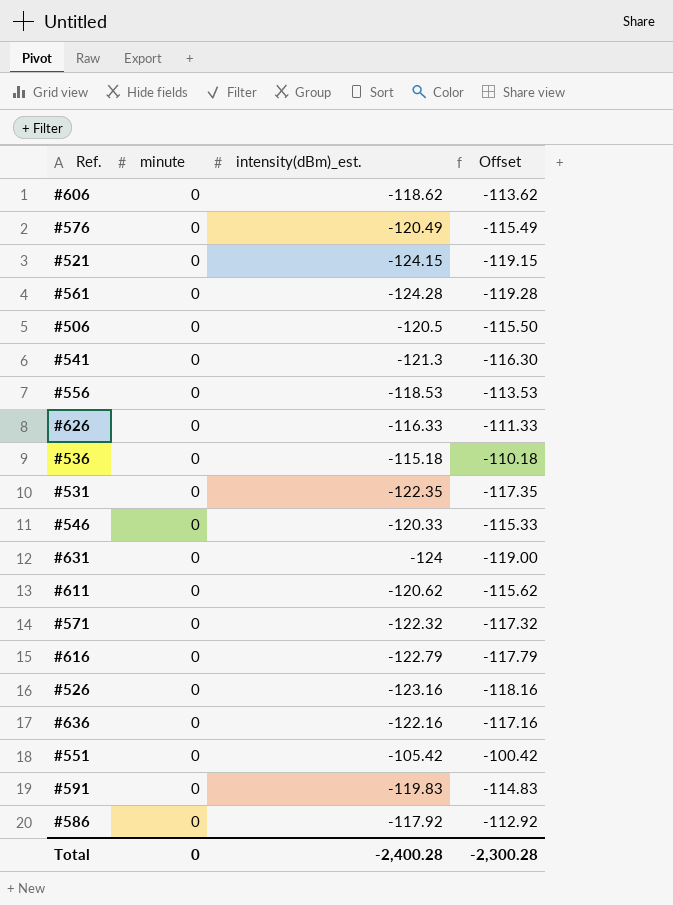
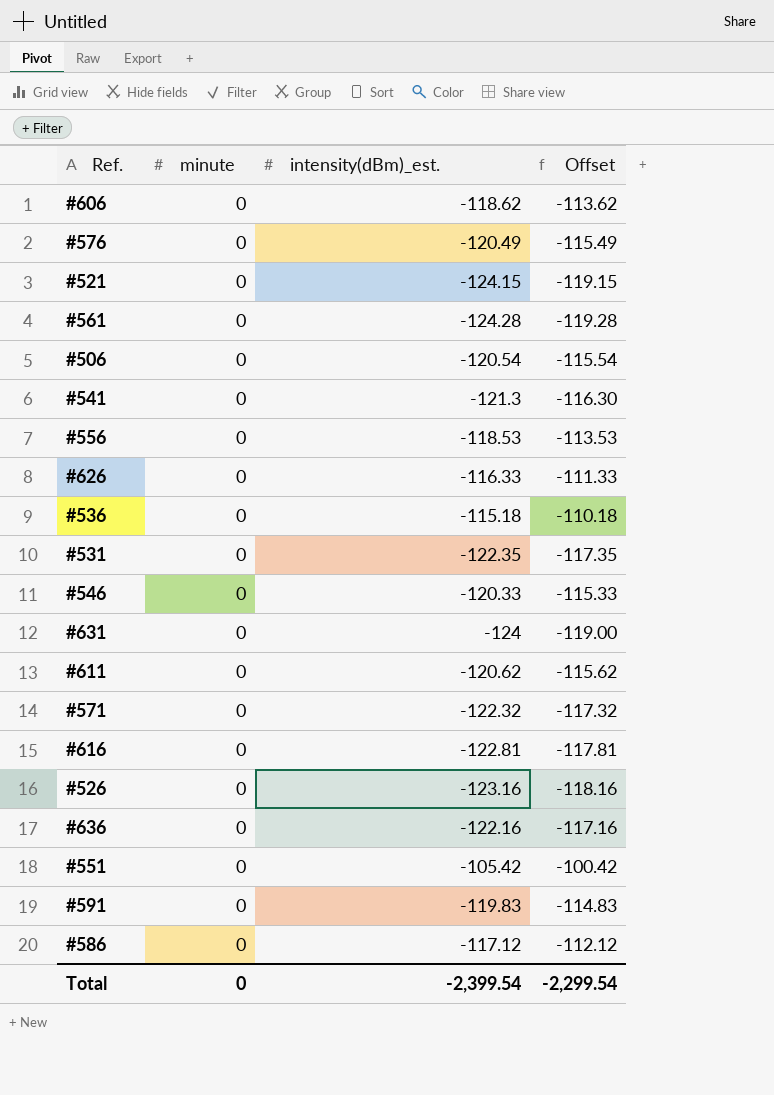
#506 | intensity(dBm)_est.: -120.5 -> -120.54
#506 | Offset: -115.50 -> -115.54
#616 | intensity(dBm)_est.: -122.79 -> -122.81
#616 | Offset: -117.79 -> -117.81
#586 | intensity(dBm)_est.: -117.92 -> -117.12
#586 | Offset: -112.92 -> -112.12
Total | intensity(dBm)_est.: -2,400.28 -> -2,399.54
Total | Offset: -2,300.28 -> -2,299.54

